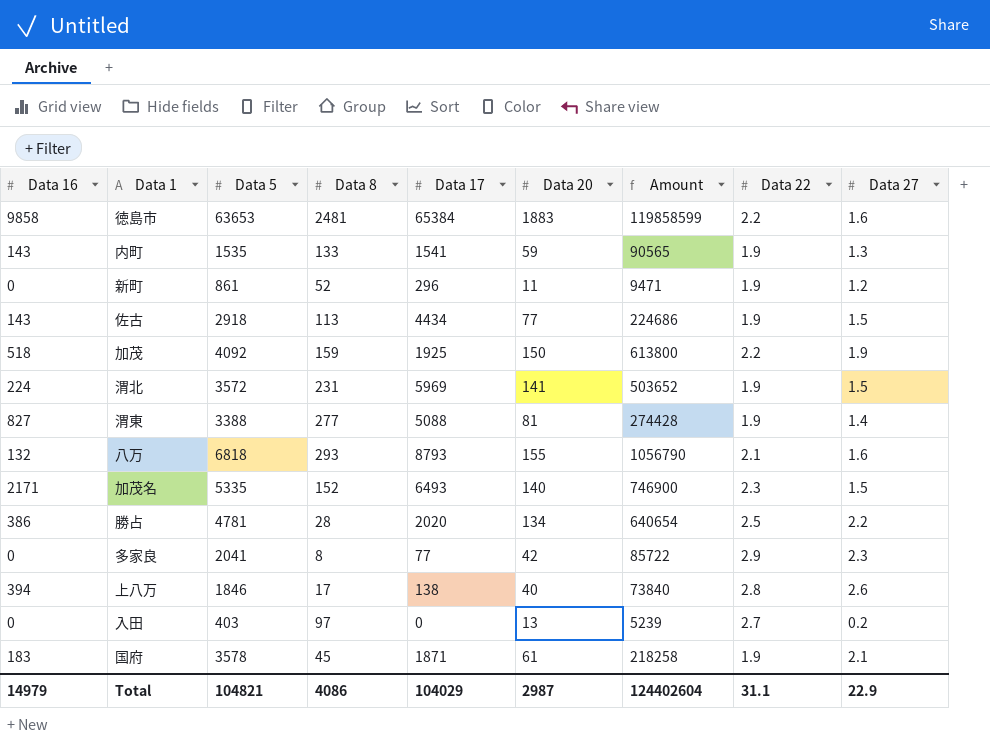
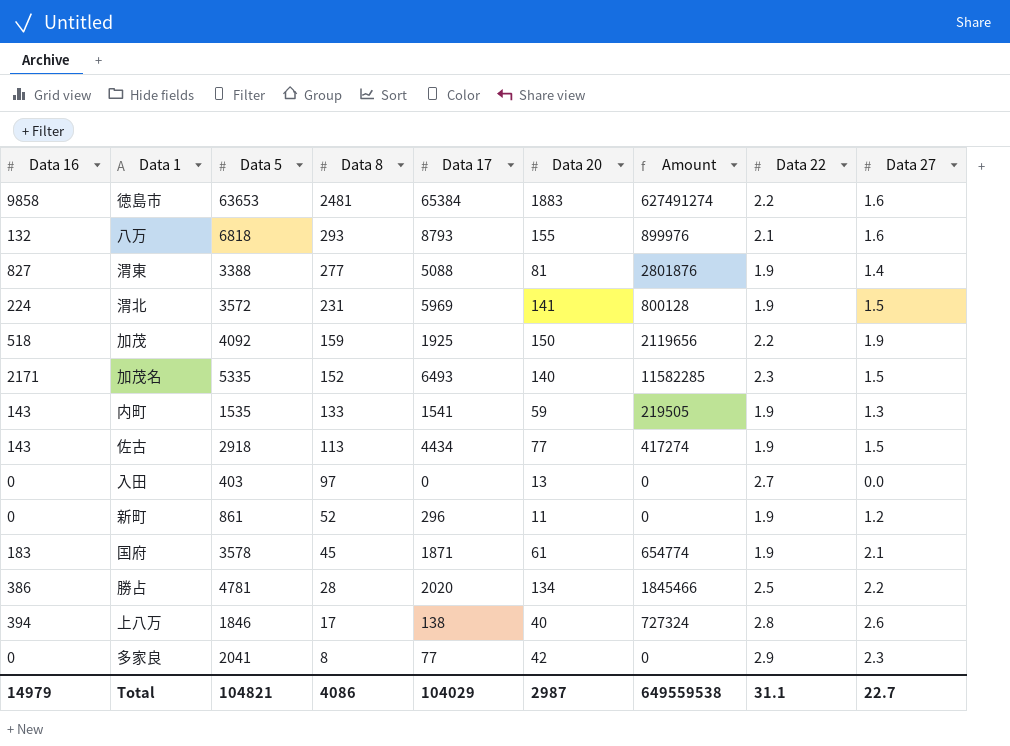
row order: none -> Data 8 descending
column Amount | formula: [Data 5] * [Data 20] -> [Data 16] * [Data 5]
入田 | Data 27: 0.2 -> 0.0
Total | Amount: 124402604 -> 649559538
Total | Data 27: 22.9 -> 22.7

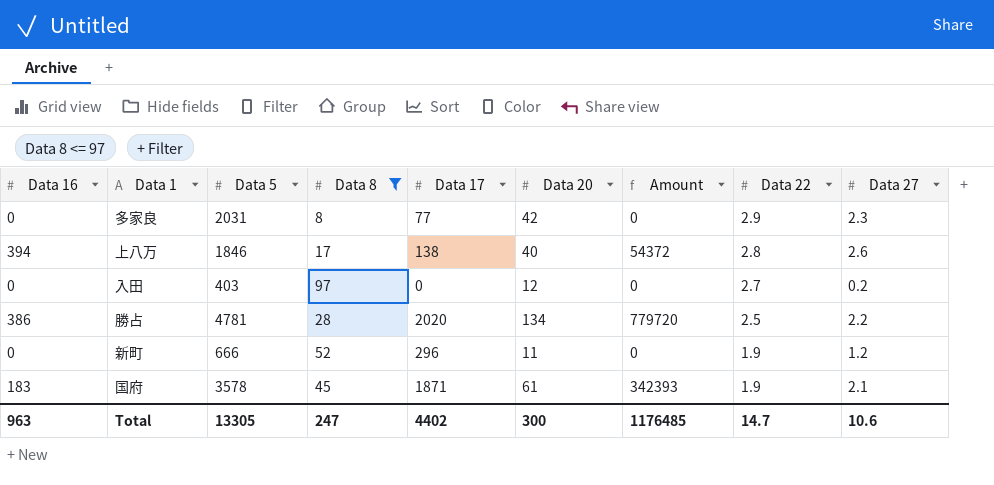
filter: none -> Data 8 <= 97
row order: Data 8 descending -> Data 22 descending
column Amount | formula: [Data 16] * [Data 5] -> [Data 16] * [Data 17]
多家良 | Data 5: 2041 -> 2031
入田 | Data 20: 13 -> 12
入田 | Data 27: 0.0 -> 0.2
新町 | Data 5: 861 -> 666
Total | Data 16: 14979 -> 963
Total | Data 5: 104821 -> 13305
Total | Data 8: 4086 -> 247
Total | Data 17: 104029 -> 4402
Total | Data 20: 2987 -> 300
Total | Amount: 649559538 -> 1176485
Total | Data 22: 31.1 -> 14.7
Total | Data 27: 22.7 -> 10.6

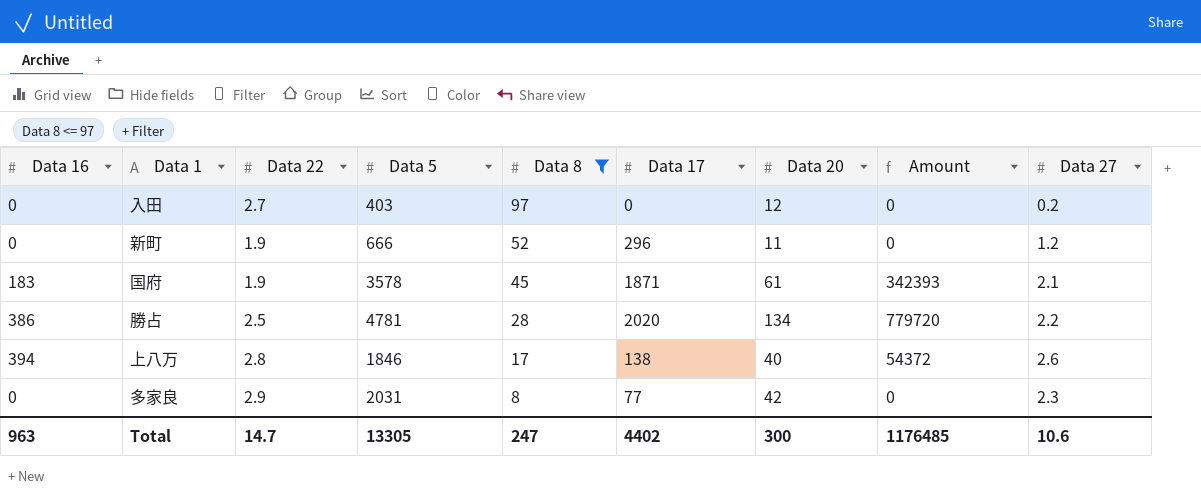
row order: Data 22 descending -> Data 8 descending
column Data 22 | position: 8 -> 3

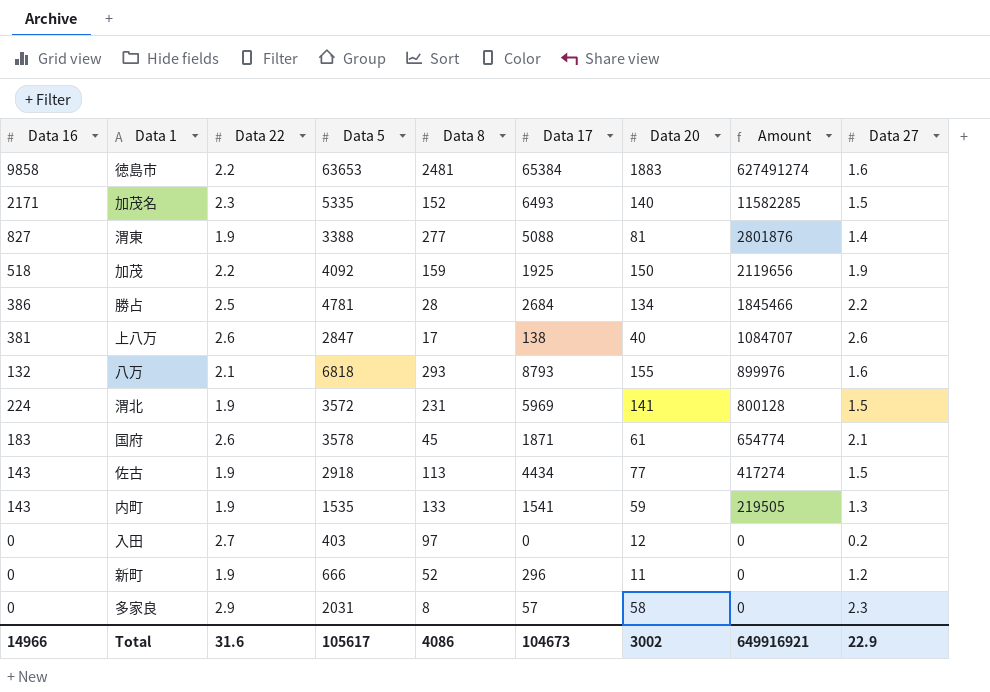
filter: Data 8 <= 97 -> none
row order: Data 8 descending -> Amount descending
column Amount | formula: [Data 16] * [Data 17] -> [Data 16] * [Data 5]
勝占 | Data 17: 2020 -> 2684
上八万 | Data 16: 394 -> 381
上八万 | Data 22: 2.8 -> 2.6
上八万 | Data 5: 1846 -> 2847
国府 | Data 22: 1.9 -> 2.6
多家良 | Data 17: 77 -> 57
多家良 | Data 20: 42 -> 58
Total | Data 16: 963 -> 14966
Total | Data 22: 14.7 -> 31.6
Total | Data 5: 13305 -> 105617
Total | Data 8: 247 -> 4086
Total | Data 17: 4402 -> 104673
Total | Data 20: 300 -> 3002
Total | Amount: 1176485 -> 649916921
Total | Data 27: 10.6 -> 22.9

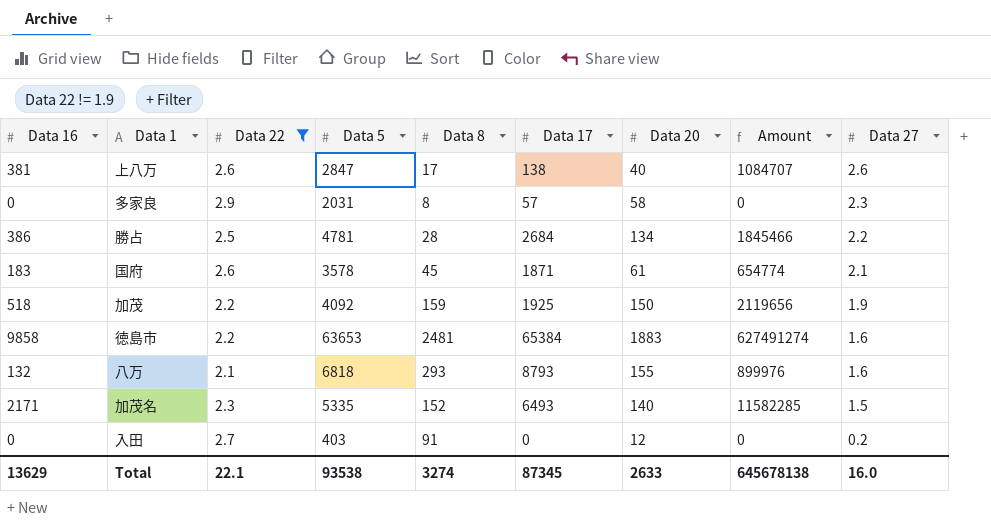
filter: none -> Data 22 != 1.9
row order: Amount descending -> Data 27 descending
入田 | Data 8: 97 -> 91
Total | Data 16: 14966 -> 13629
Total | Data 22: 31.6 -> 22.1
Total | Data 5: 105617 -> 93538
Total | Data 8: 4086 -> 3274
Total | Data 17: 104673 -> 87345
Total | Data 20: 3002 -> 2633
Total | Amount: 649916921 -> 645678138
Total | Data 27: 22.9 -> 16.0

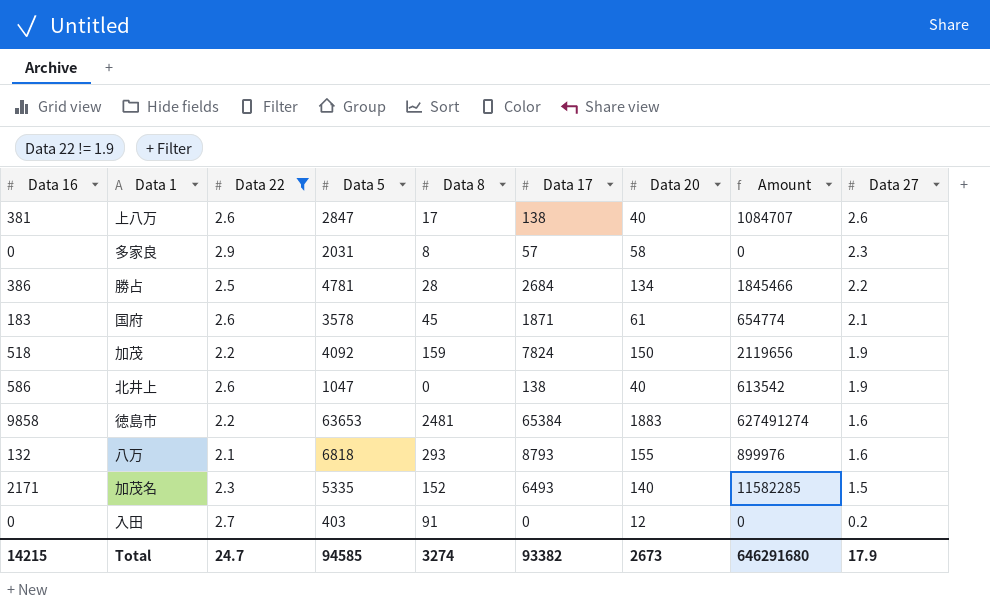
加茂 | Data 17: 1925 -> 7824
row 北井上: none -> 586 | 2.6 | 1047 | 0 | 138 | 40 | 613542 | 1.9
Total | Data 16: 13629 -> 14215
Total | Data 22: 22.1 -> 24.7
Total | Data 5: 93538 -> 94585
Total | Data 17: 87345 -> 93382
Total | Data 20: 2633 -> 2673
Total | Amount: 645678138 -> 646291680
Total | Data 27: 16.0 -> 17.9

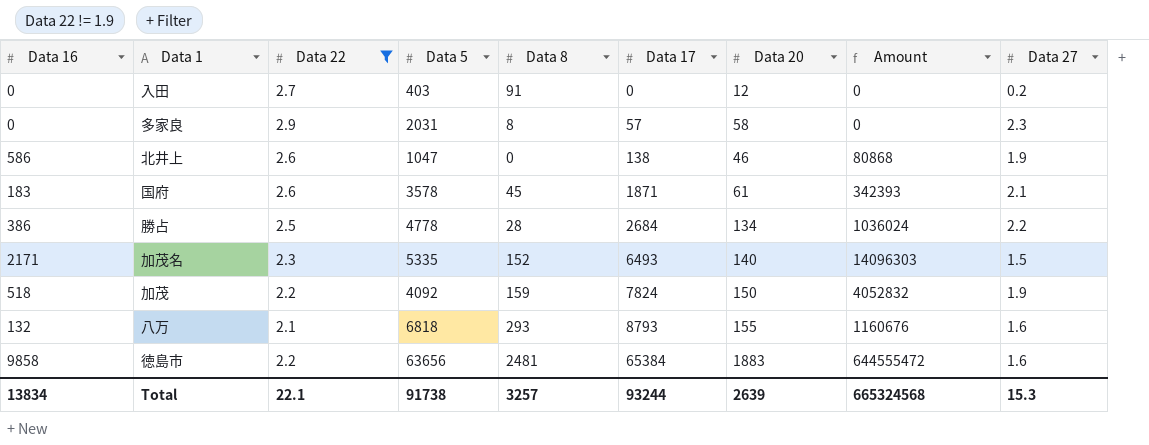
row order: Data 27 descending -> Data 17 ascending
column Amount | formula: [Data 16] * [Data 5] -> [Data 16] * [Data 17]
row 上八万: 381 | 2.6 | 2847 | 17 | 138 | 40 | 1084707 | 2.6 -> none
北井上 | Data 20: 40 -> 46
勝占 | Data 5: 4781 -> 4778
徳島市 | Data 5: 63653 -> 63656
Total | Data 16: 14215 -> 13834
Total | Data 22: 24.7 -> 22.1
Total | Data 5: 94585 -> 91738
Total | Data 8: 3274 -> 3257
Total | Data 17: 93382 -> 93244
Total | Data 20: 2673 -> 2639
Total | Amount: 646291680 -> 665324568
Total | Data 27: 17.9 -> 15.3

